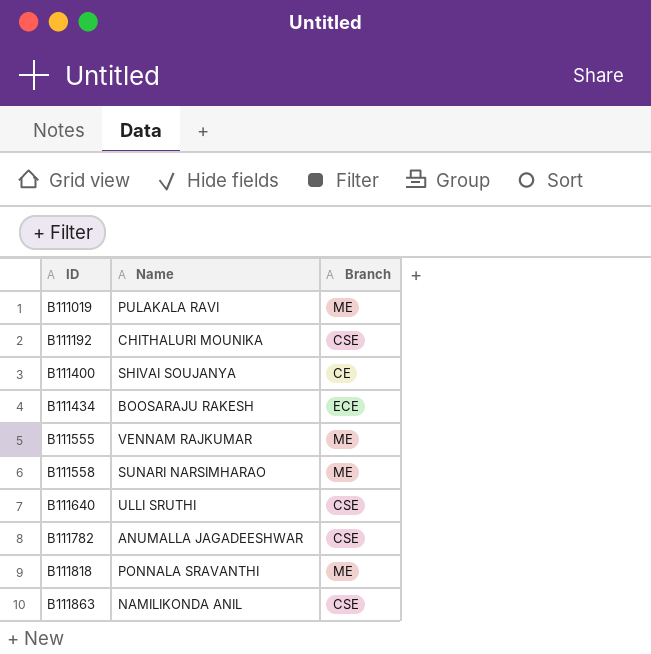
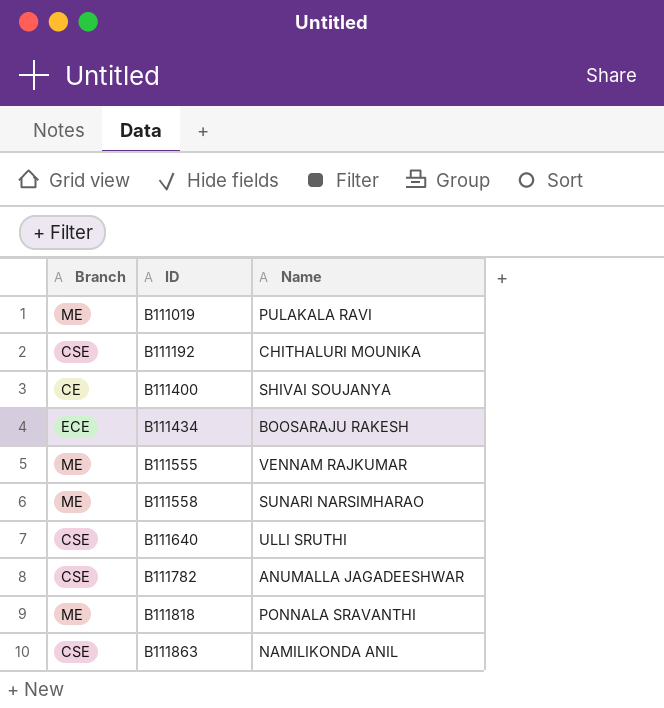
column Branch | position: 3 -> 1

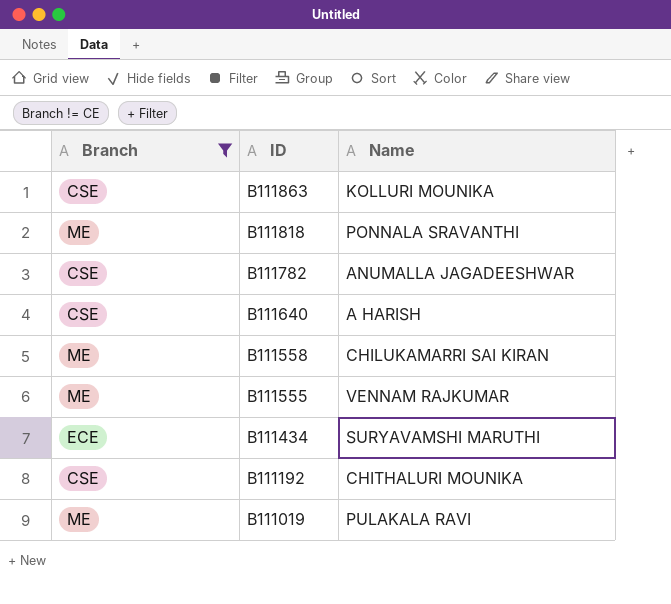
filter: none -> Branch != CE
row order: ID ascending -> ID descending
B111863 | Name: NAMILIKONDA ANIL -> KOLLURI MOUNIKA
B111640 | Name: ULLI SRUTHI -> A HARISH
B111558 | Name: SUNARI NARSIMHARAO -> CHILUKAMARRI SAI KIRAN
B111434 | Name: BOOSARAJU RAKESH -> SURYAVAMSHI MARUTHI

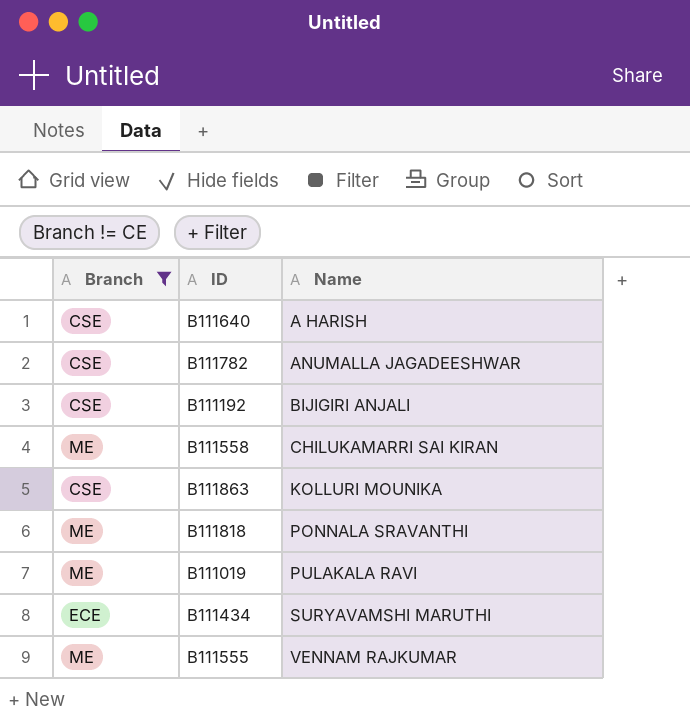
row order: ID descending -> Name ascending
B111192 | Name: CHITHALURI MOUNIKA -> BIJIGIRI ANJALI

